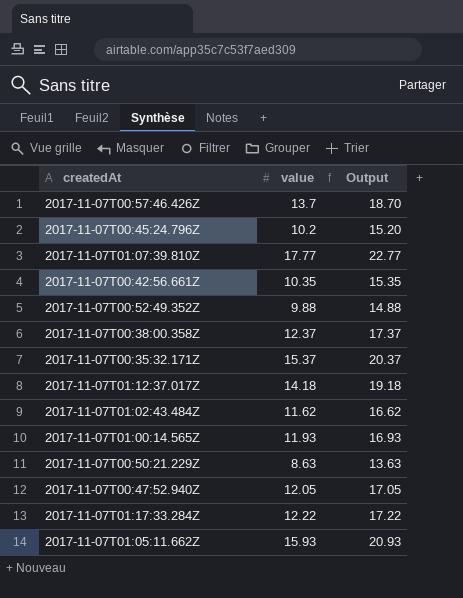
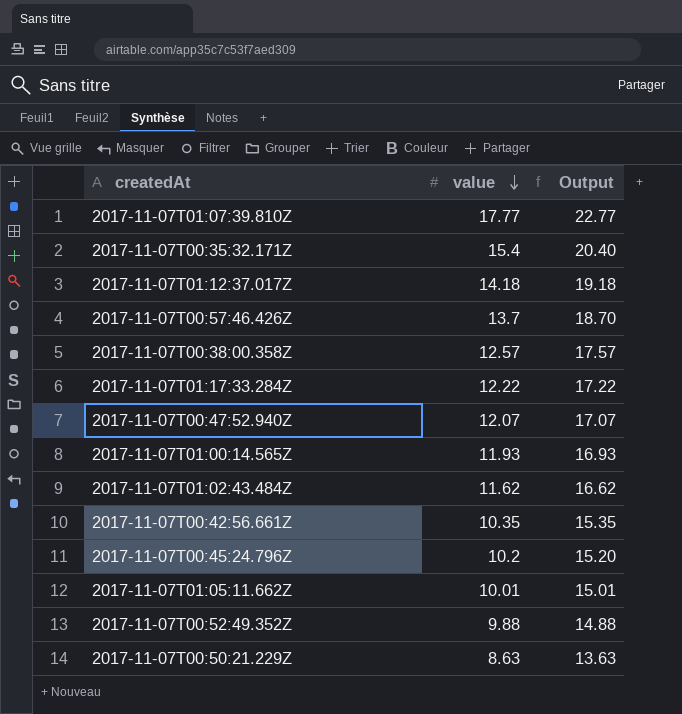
row order: none -> value descending
2017-11-07T00:35:32.171Z | value: 15.37 -> 15.4
2017-11-07T00:35:32.171Z | Output: 20.37 -> 20.40
2017-11-07T00:38:00.358Z | value: 12.37 -> 12.57
2017-11-07T00:38:00.358Z | Output: 17.37 -> 17.57
2017-11-07T00:47:52.940Z | value: 12.05 -> 12.07
2017-11-07T00:47:52.940Z | Output: 17.05 -> 17.07
2017-11-07T01:05:11.662Z | value: 15.93 -> 10.01
2017-11-07T01:05:11.662Z | Output: 20.93 -> 15.01

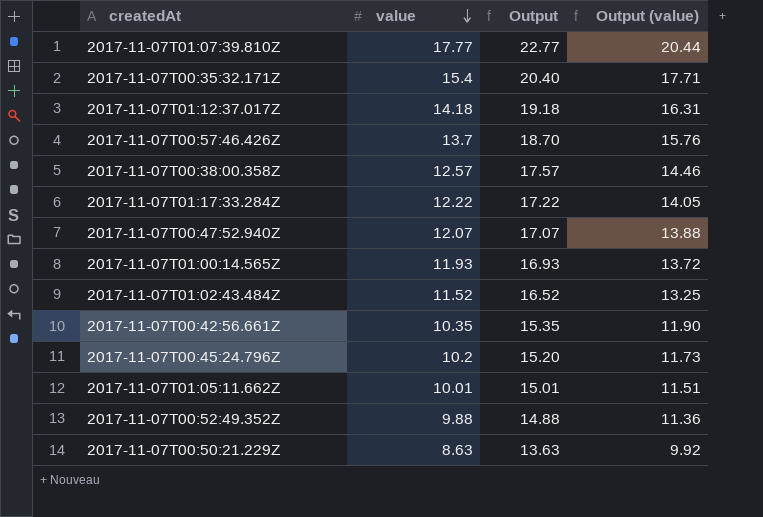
column Output (value) | formula: none -> [value] * 1.15
2017-11-07T01:02:43.484Z | value: 11.62 -> 11.52
2017-11-07T01:02:43.484Z | Output: 16.62 -> 16.52

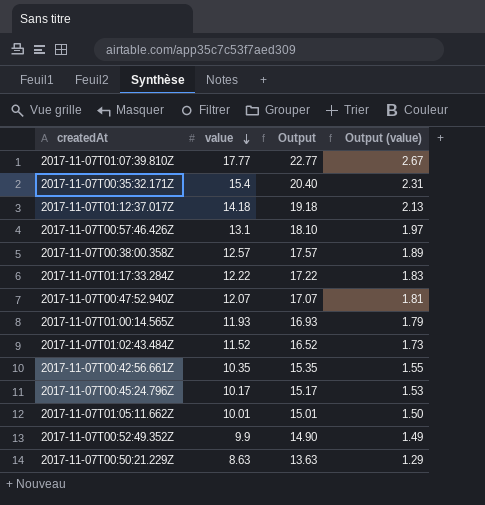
column Output (value) | formula: [value] * 1.15 -> [value] * 0.15
2017-11-07T00:57:46.426Z | value: 13.7 -> 13.1
2017-11-07T00:57:46.426Z | Output: 18.70 -> 18.10
2017-11-07T00:45:24.796Z | value: 10.2 -> 10.17
2017-11-07T00:45:24.796Z | Output: 15.20 -> 15.17
2017-11-07T00:52:49.352Z | value: 9.88 -> 9.9
2017-11-07T00:52:49.352Z | Output: 14.88 -> 14.90

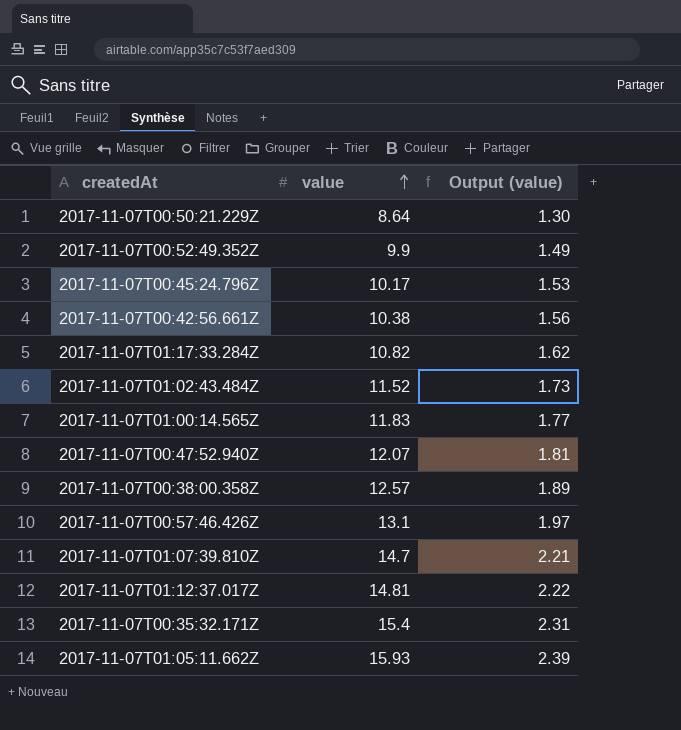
row order: value descending -> value ascending
column Output | formula: [value] + 5 -> none
2017-11-07T00:50:21.229Z | value: 8.63 -> 8.64
2017-11-07T00:50:21.229Z | Output (value): 1.29 -> 1.30
2017-11-07T00:42:56.661Z | value: 10.35 -> 10.38
2017-11-07T00:42:56.661Z | Output (value): 1.55 -> 1.56
2017-11-07T01:17:33.284Z | value: 12.22 -> 10.82
2017-11-07T01:17:33.284Z | Output (value): 1.83 -> 1.62
2017-11-07T01:00:14.565Z | value: 11.93 -> 11.83
2017-11-07T01:00:14.565Z | Output (value): 1.79 -> 1.77
2017-11-07T01:07:39.810Z | value: 17.77 -> 14.7
2017-11-07T01:07:39.810Z | Output (value): 2.67 -> 2.21
2017-11-07T01:12:37.017Z | value: 14.18 -> 14.81
2017-11-07T01:12:37.017Z | Output (value): 2.13 -> 2.22
2017-11-07T01:05:11.662Z | value: 10.01 -> 15.93
2017-11-07T01:05:11.662Z | Output (value): 1.50 -> 2.39

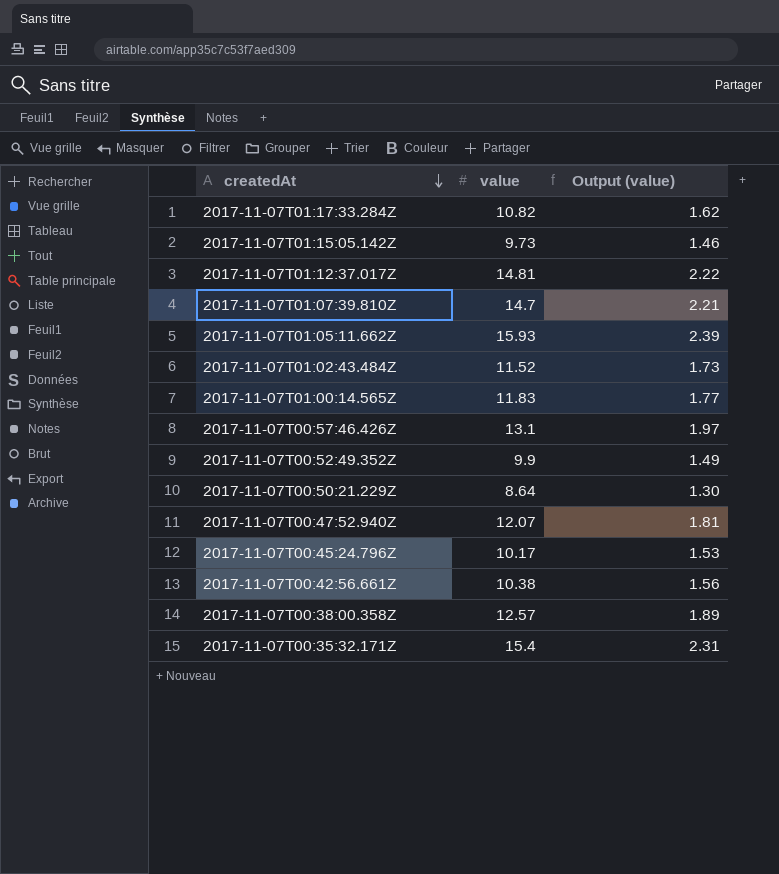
row order: value ascending -> createdAt descending
row 2017-11-07T01:15:05.142Z: none -> 9.73 | 1.46

